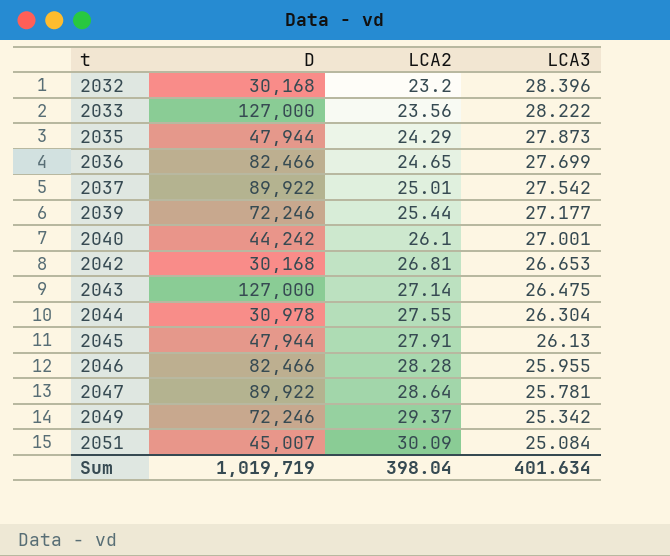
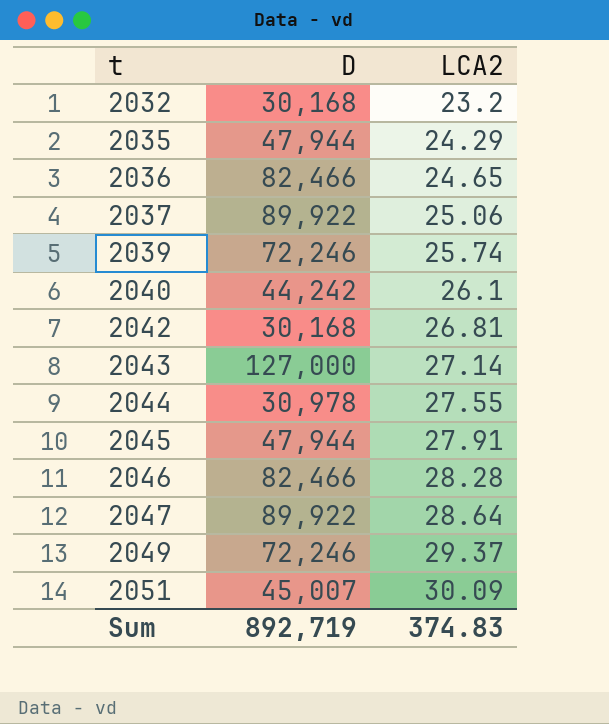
column LCA3 | position: 4 -> none
row 2033: 127,000 | 23.56 | 28.222 -> none
2037 | LCA2: 25.01 -> 25.06
2039 | LCA2: 25.44 -> 25.74
Sum | D: 1,019,719 -> 892,719
Sum | LCA2: 398.04 -> 374.83

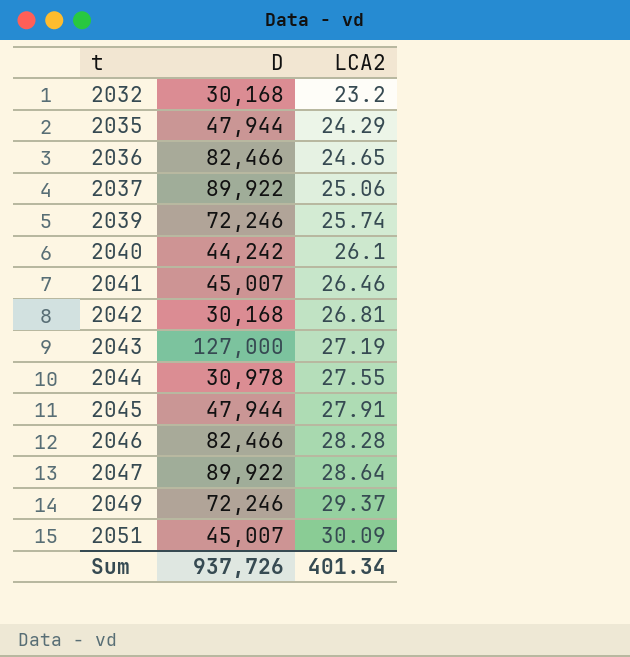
row 2041: none -> 45,007 | 26.46
2043 | LCA2: 27.14 -> 27.19
Sum | D: 892,719 -> 937,726
Sum | LCA2: 374.83 -> 401.34

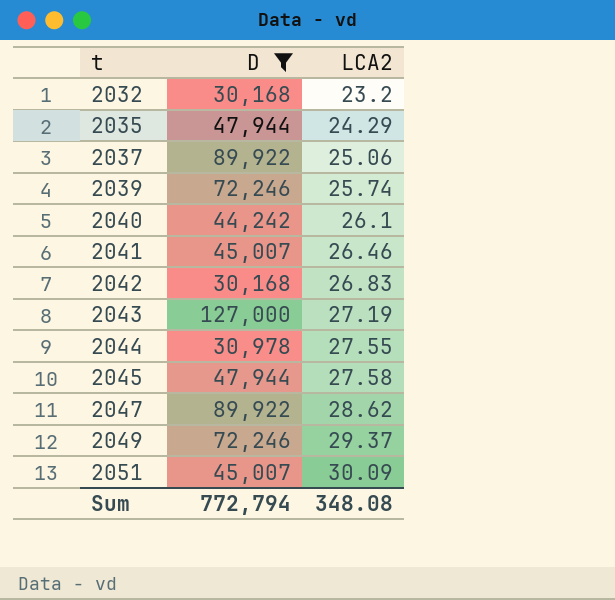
filter: none -> D != 82,466
2042 | LCA2: 26.81 -> 26.83
2045 | LCA2: 27.91 -> 27.58
2047 | LCA2: 28.64 -> 28.62
Sum | D: 937,726 -> 772,794
Sum | LCA2: 401.34 -> 348.08

